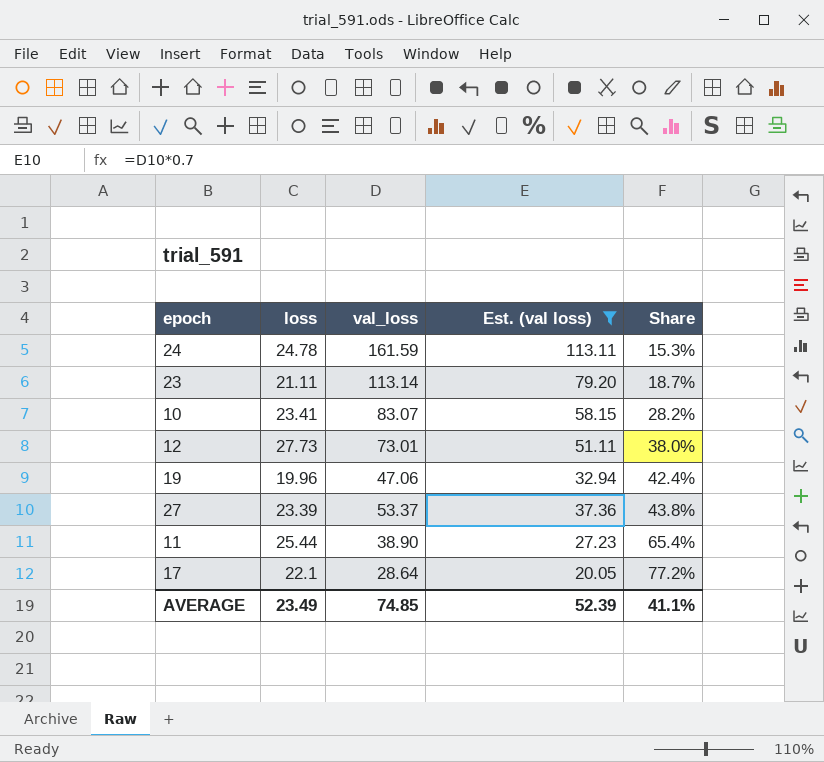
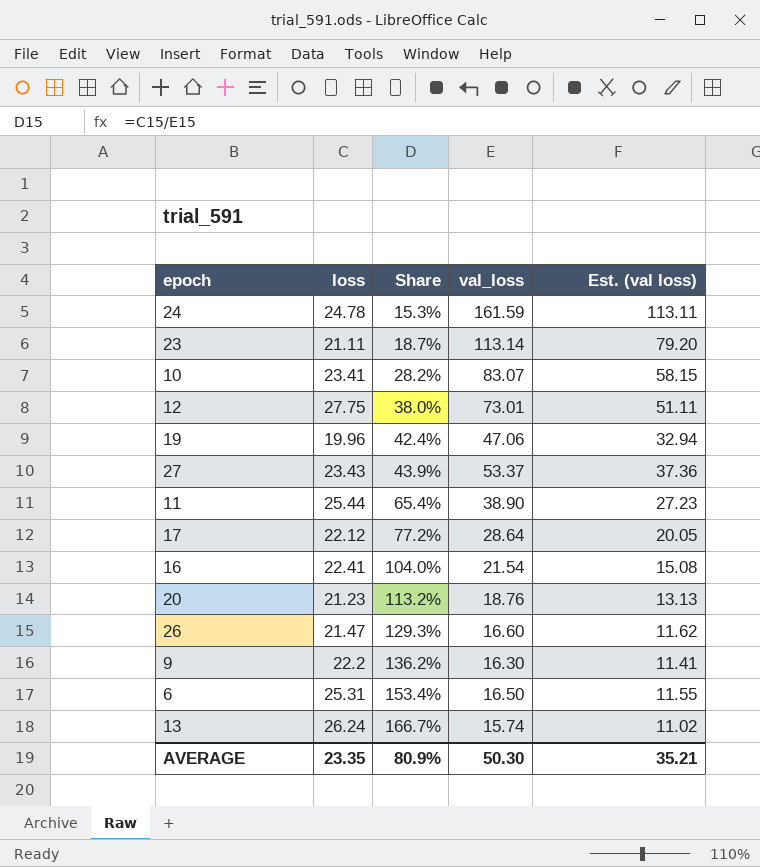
filter: Est. (val loss) >= 20.05 -> none
column Share | position: 5 -> 3
12 | loss: 27.73 -> 27.75
27 | loss: 23.39 -> 23.43
27 | Share: 43.8% -> 43.9%
17 | loss: 22.1 -> 22.12
AVERAGE | loss: 23.49 -> 23.35
AVERAGE | Share: 41.1% -> 80.9%
AVERAGE | val_loss: 74.85 -> 50.30
AVERAGE | Est. (val loss): 52.39 -> 35.21

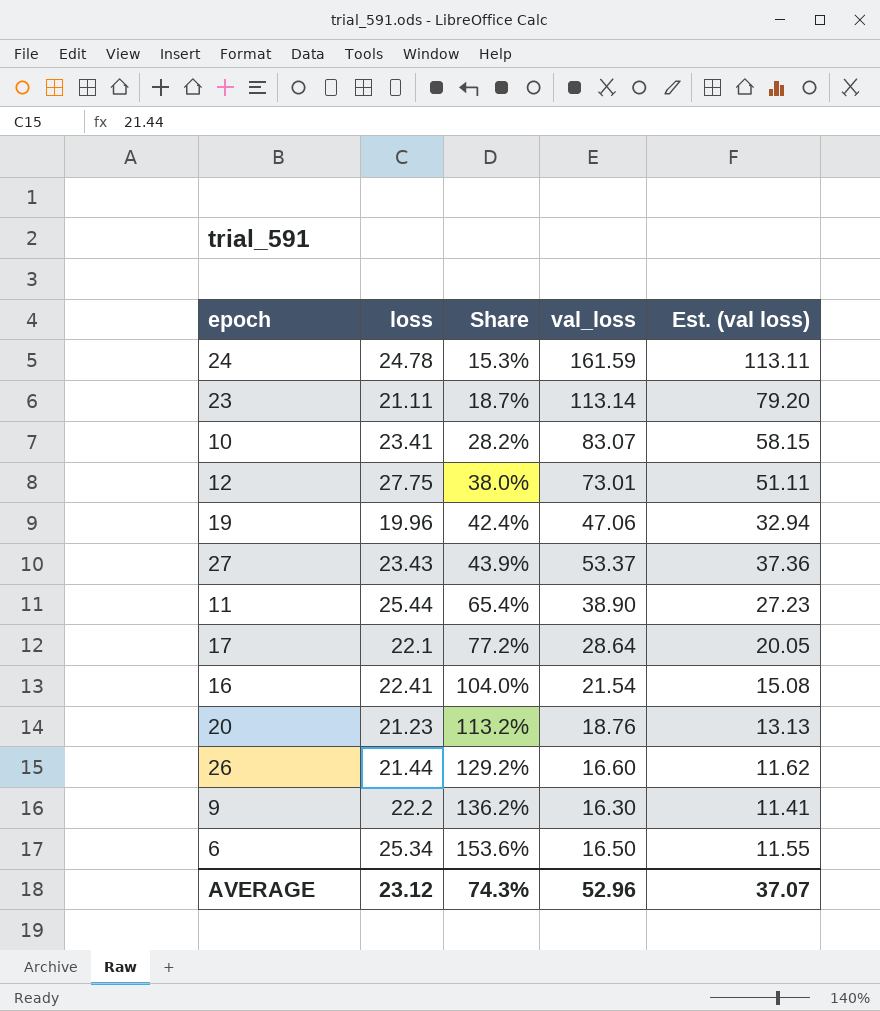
row 13: 26.24 | 166.7% | 15.74 | 11.02 -> none
17 | loss: 22.12 -> 22.1
26 | loss: 21.47 -> 21.44
26 | Share: 129.3% -> 129.2%
6 | loss: 25.31 -> 25.34
6 | Share: 153.4% -> 153.6%
AVERAGE | loss: 23.35 -> 23.12
AVERAGE | Share: 80.9% -> 74.3%
AVERAGE | val_loss: 50.30 -> 52.96
AVERAGE | Est. (val loss): 35.21 -> 37.07

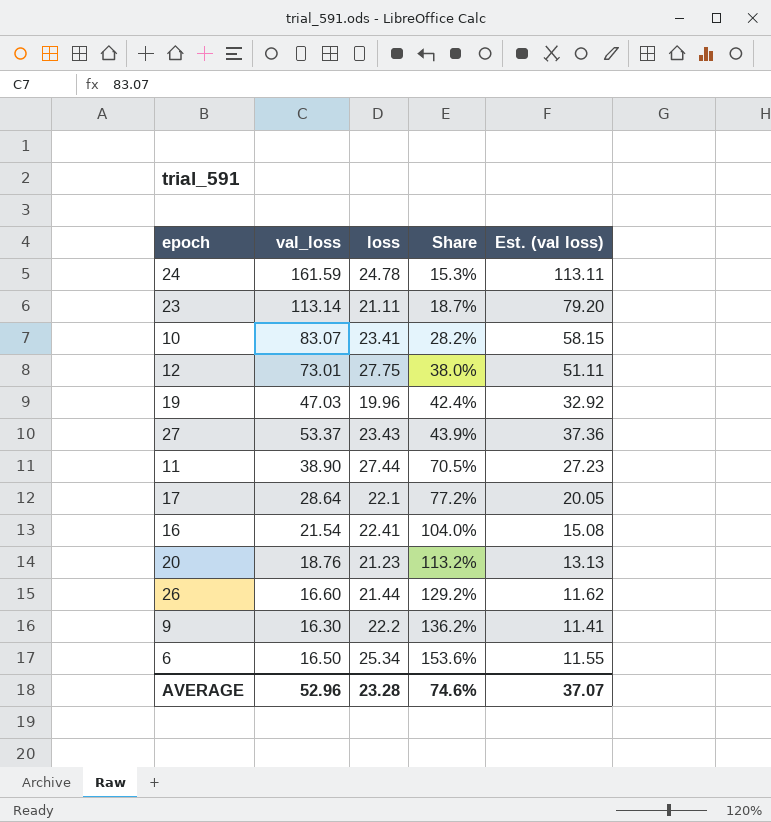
column val_loss | position: 4 -> 2
19 | val_loss: 47.06 -> 47.03
19 | Est. (val loss): 32.94 -> 32.92
11 | loss: 25.44 -> 27.44
11 | Share: 65.4% -> 70.5%
AVERAGE | loss: 23.12 -> 23.28
AVERAGE | Share: 74.3% -> 74.6%

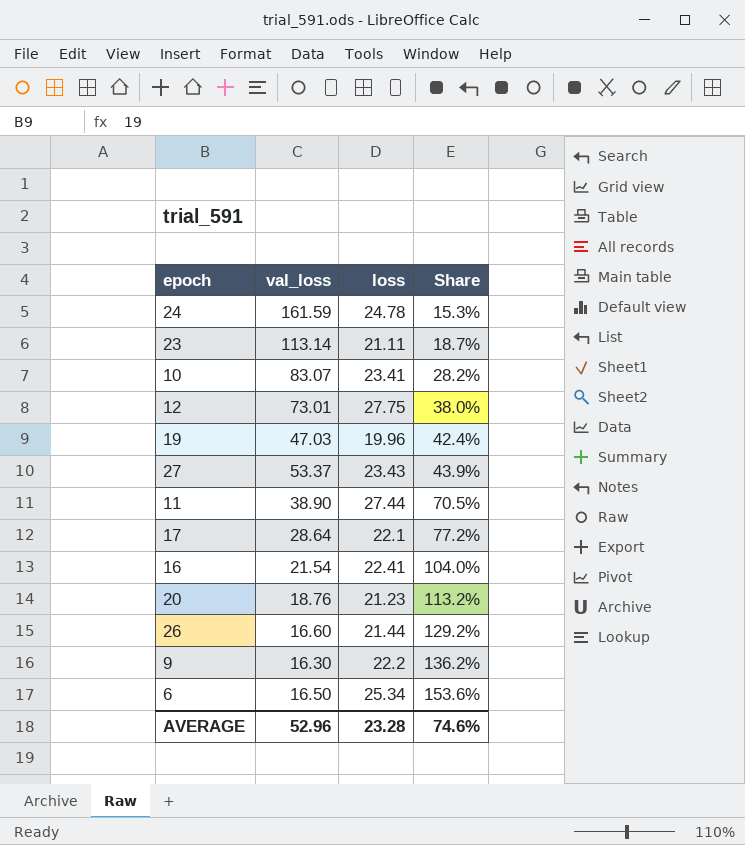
column Est. (val loss) | formula: [val_loss] * 0.7 -> none

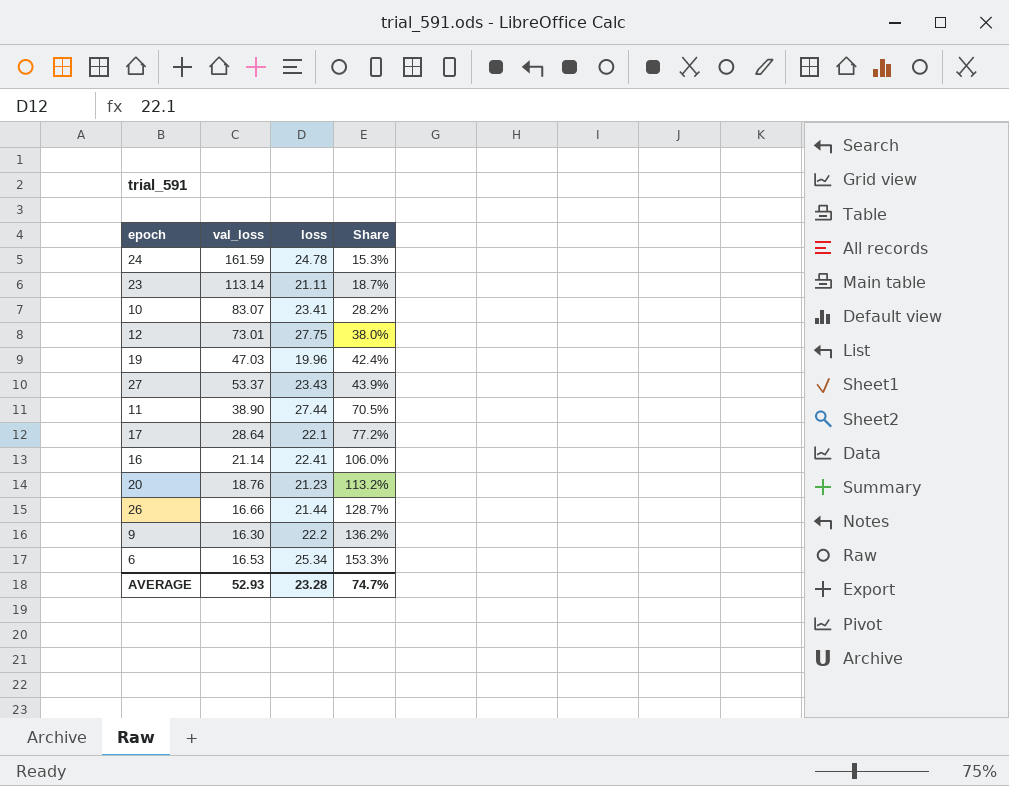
16 | val_loss: 21.54 -> 21.14
16 | Share: 104.0% -> 106.0%
26 | val_loss: 16.60 -> 16.66
26 | Share: 129.2% -> 128.7%
6 | val_loss: 16.50 -> 16.53
6 | Share: 153.6% -> 153.3%
AVERAGE | val_loss: 52.96 -> 52.93
AVERAGE | Share: 74.6% -> 74.7%

